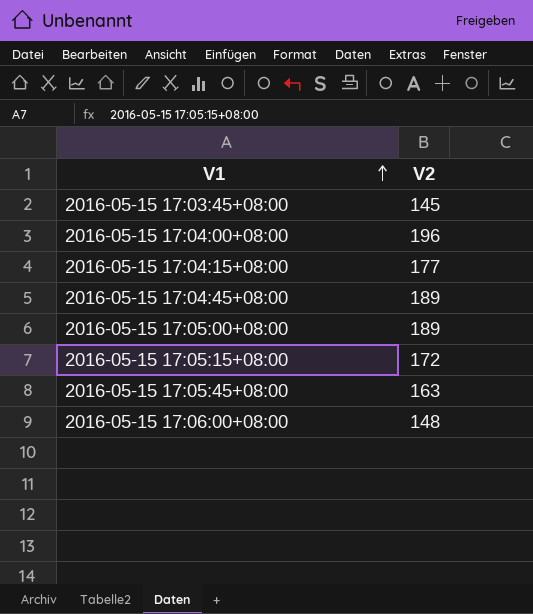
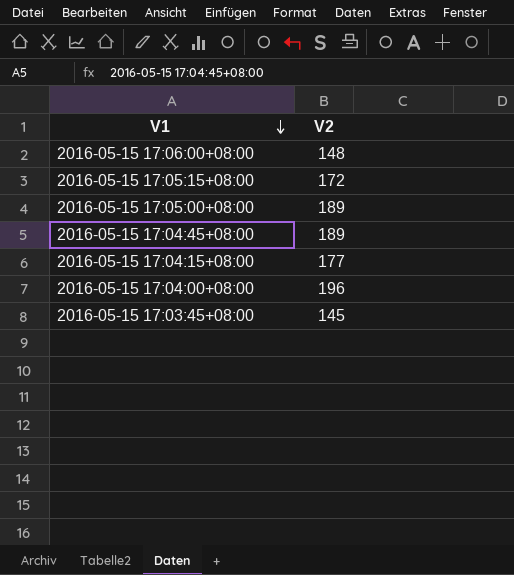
row order: V1 ascending -> V1 descending
row 2016-05-15 17:05:45+08:00: 163 -> none

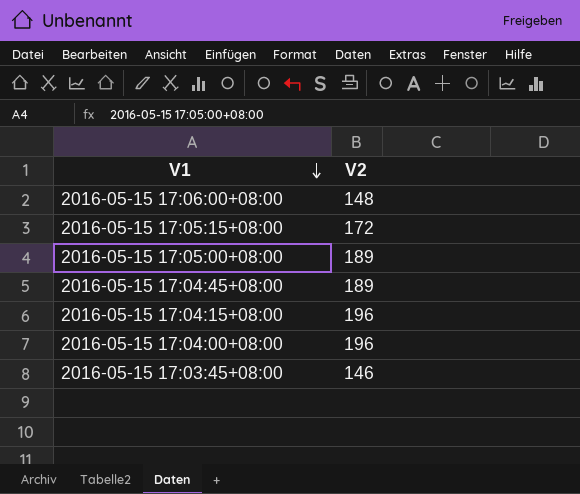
2016-05-15 17:04:15+08:00 | V2: 177 -> 196
2016-05-15 17:03:45+08:00 | V2: 145 -> 146

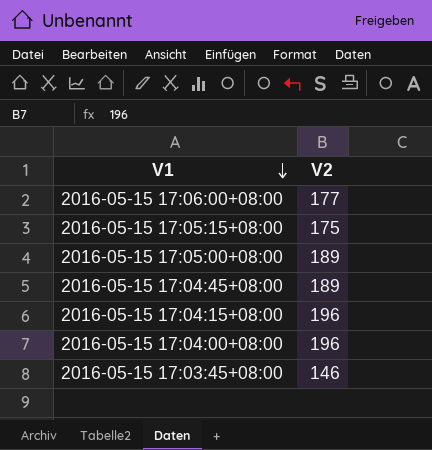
2016-05-15 17:06:00+08:00 | V2: 148 -> 177
2016-05-15 17:05:15+08:00 | V2: 172 -> 175

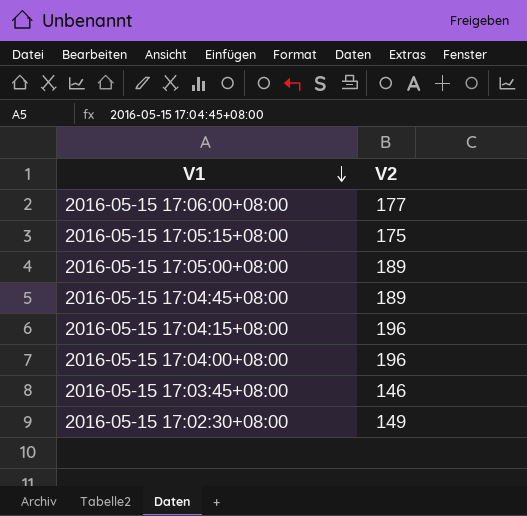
row 2016-05-15 17:02:30+08:00: none -> 149

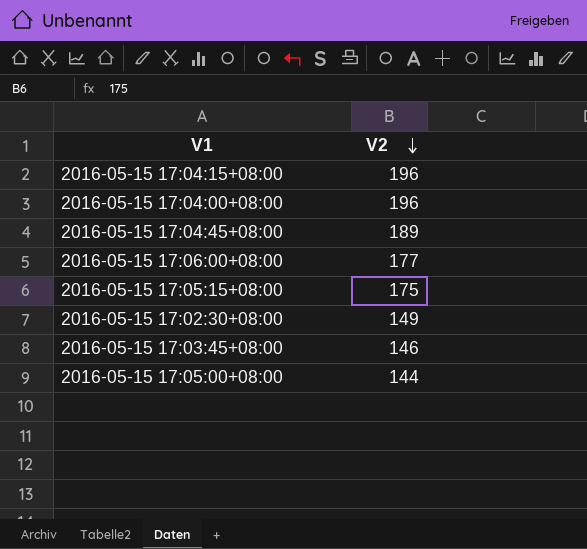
row order: V1 descending -> V2 descending
2016-05-15 17:05:00+08:00 | V2: 189 -> 144

